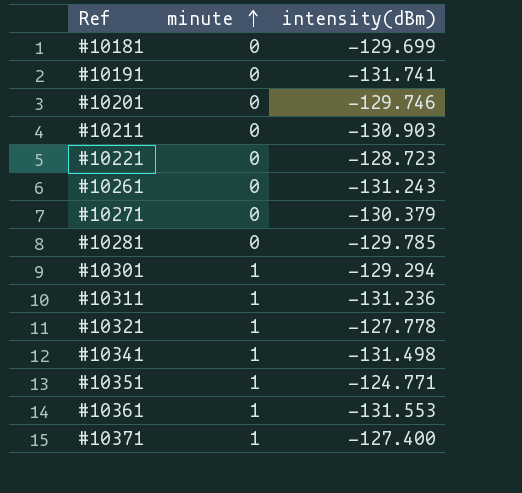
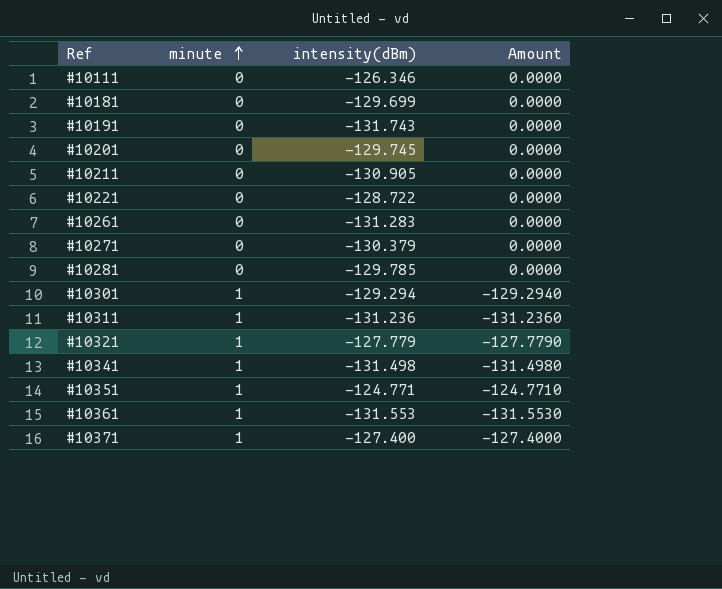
column Amount | formula: none -> [minute] * [intensity(dBm)]
row #10111: none -> 0 | -126.346 | 0.0000
#10191 | intensity(dBm): -131.741 -> -131.743
#10201 | intensity(dBm): -129.746 -> -129.745
#10211 | intensity(dBm): -130.903 -> -130.905
#10221 | intensity(dBm): -128.723 -> -128.722
#10261 | intensity(dBm): -131.243 -> -131.283
#10321 | intensity(dBm): -127.778 -> -127.779

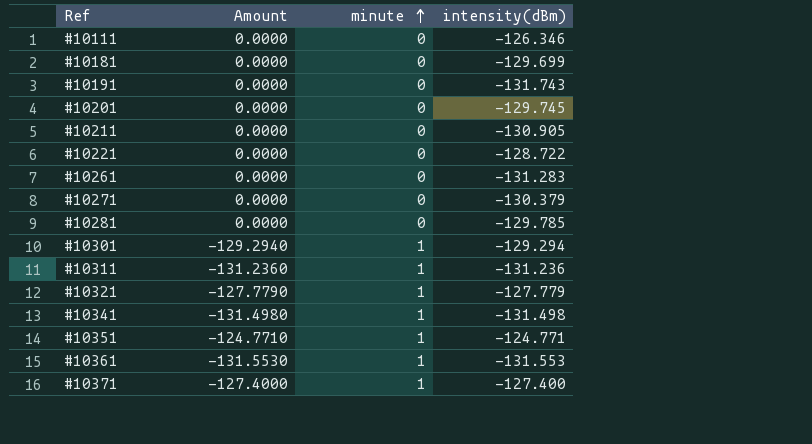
column Amount | position: 4 -> 2

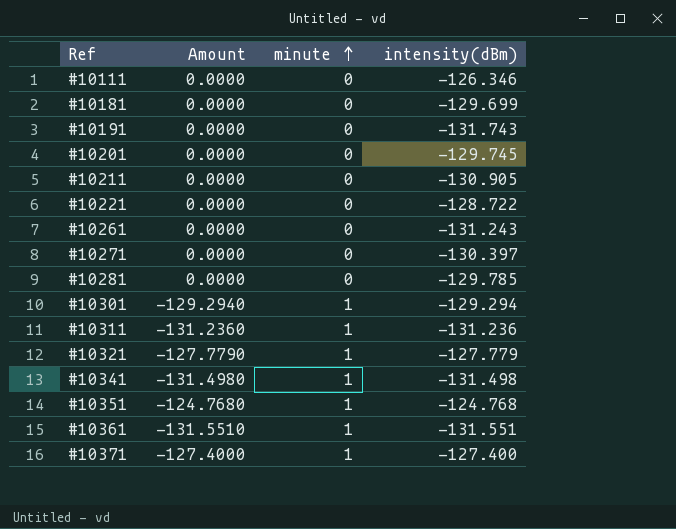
#10261 | intensity(dBm): -131.283 -> -131.243
#10271 | intensity(dBm): -130.379 -> -130.397
#10351 | Amount: -124.7710 -> -124.7680
#10351 | intensity(dBm): -124.771 -> -124.768
#10361 | Amount: -131.5530 -> -131.5510
#10361 | intensity(dBm): -131.553 -> -131.551

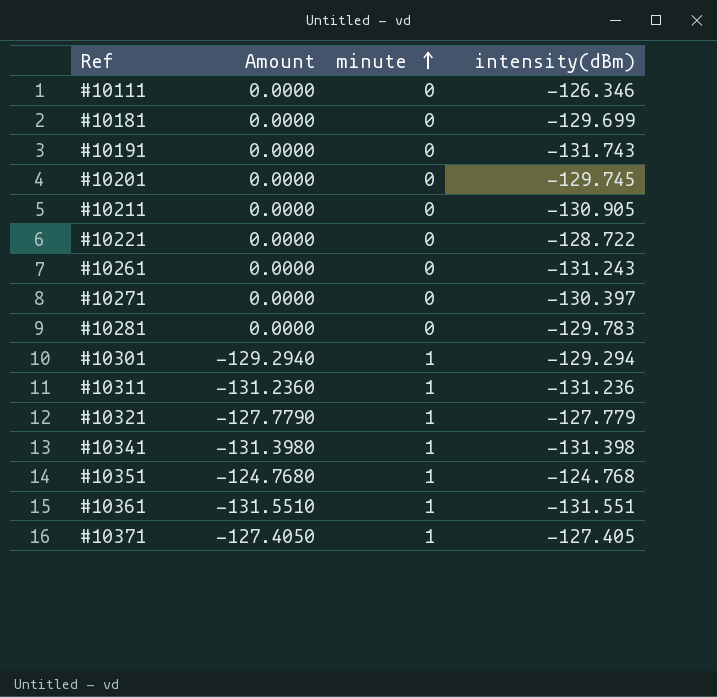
#10281 | intensity(dBm): -129.785 -> -129.783
#10341 | Amount: -131.4980 -> -131.3980
#10341 | intensity(dBm): -131.498 -> -131.398
#10371 | Amount: -127.4000 -> -127.4050
#10371 | intensity(dBm): -127.400 -> -127.405

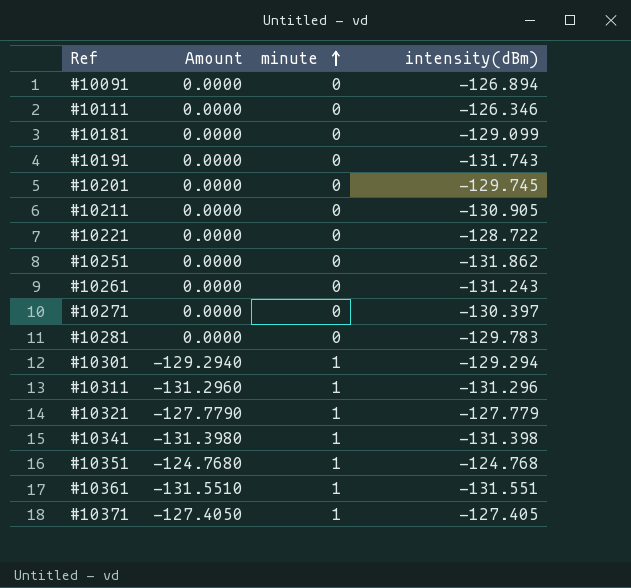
row #10091: none -> 0.0000 | 0 | -126.894
#10181 | intensity(dBm): -129.699 -> -129.099
row #10251: none -> 0.0000 | 0 | -131.862
#10311 | Amount: -131.2360 -> -131.2960
#10311 | intensity(dBm): -131.236 -> -131.296

